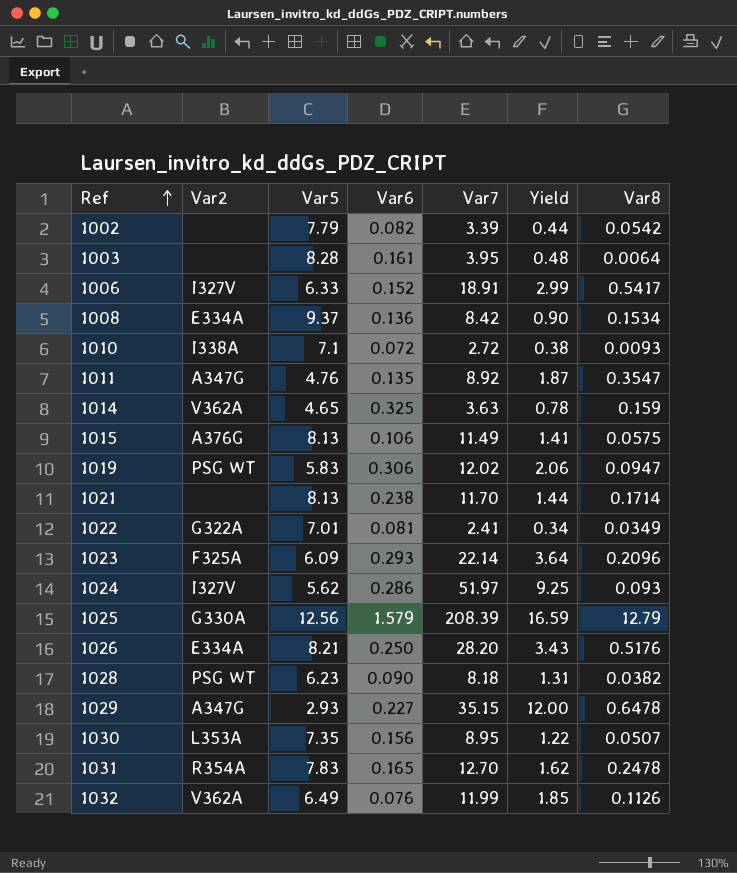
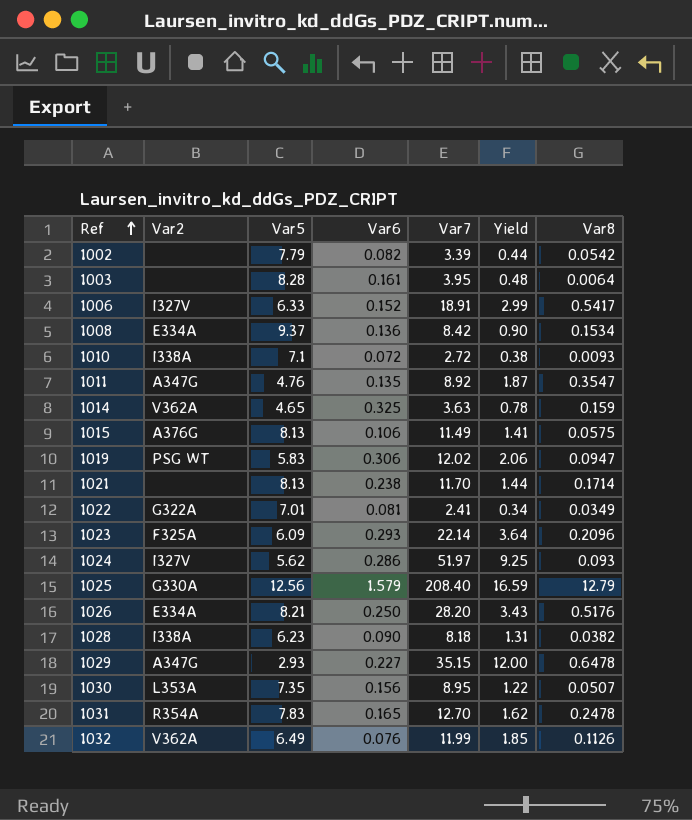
1025 | Var7: 208.39 -> 208.40
1028 | Var2: PSG WT -> I338A

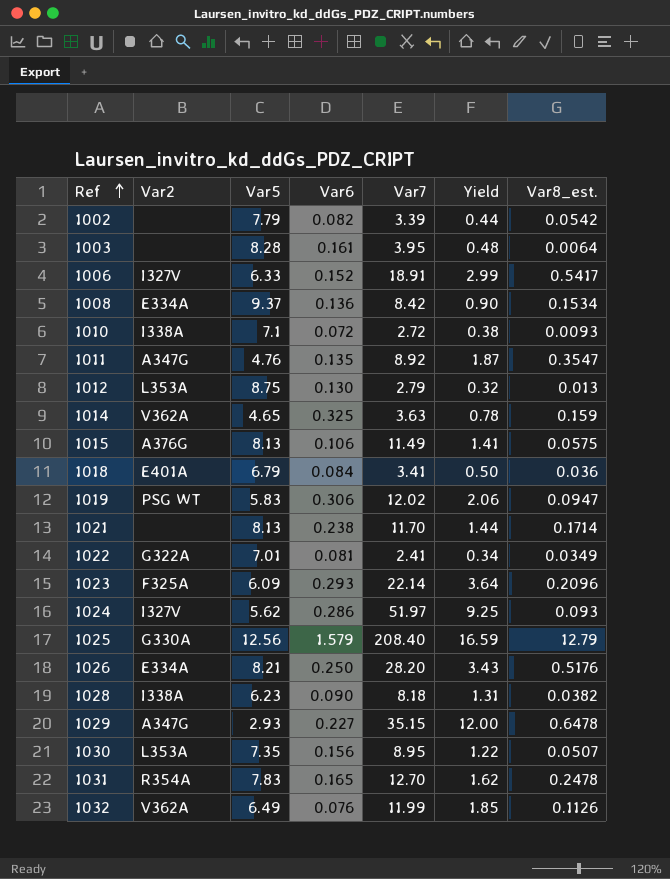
column name: Var8 -> Var8_est.
row 1012: none -> L353A | 8.75 | 0.130 | 2.79 | 0.32 | 0.013
row 1018: none -> E401A | 6.79 | 0.084 | 3.41 | 0.50 | 0.036

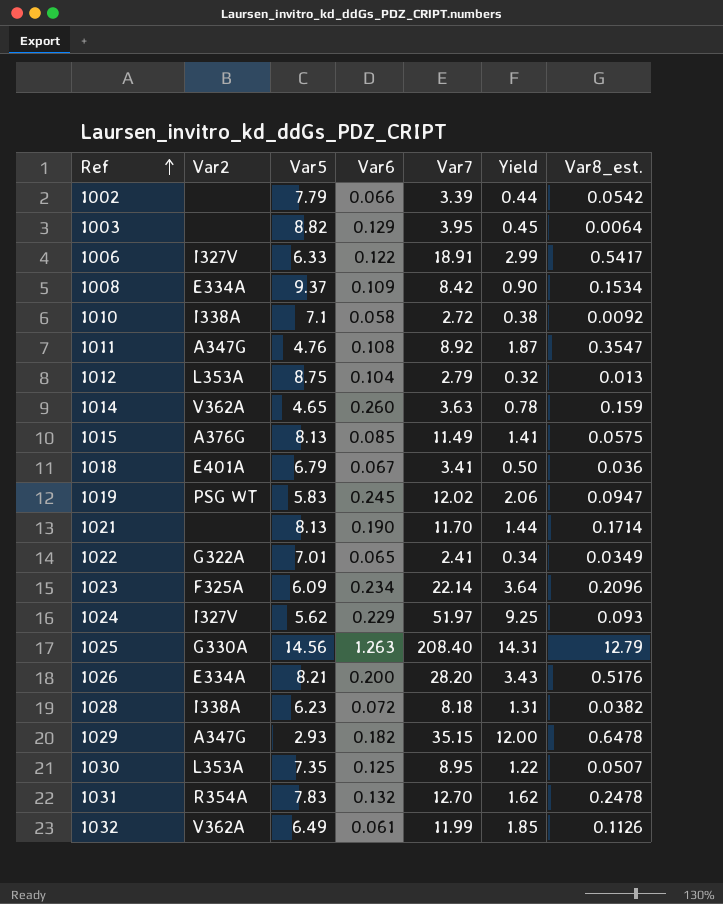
1002 | Var6: 0.082 -> 0.066
1003 | Var5: 8.28 -> 8.82
1003 | Var6: 0.161 -> 0.129
1003 | Yield: 0.48 -> 0.45
1006 | Var6: 0.152 -> 0.122
1008 | Var6: 0.136 -> 0.109
1010 | Var6: 0.072 -> 0.058
1010 | Var8_est.: 0.0093 -> 0.0092
1011 | Var6: 0.135 -> 0.108
1012 | Var6: 0.130 -> 0.104
1014 | Var6: 0.325 -> 0.260
1015 | Var6: 0.106 -> 0.085
1018 | Var6: 0.084 -> 0.067
1019 | Var6: 0.306 -> 0.245
1021 | Var6: 0.238 -> 0.190
1022 | Var6: 0.081 -> 0.065
1023 | Var6: 0.293 -> 0.234
1024 | Var6: 0.286 -> 0.229
1025 | Var5: 12.56 -> 14.56
1025 | Var6: 1.579 -> 1.263
1025 | Yield: 16.59 -> 14.31
1026 | Var6: 0.250 -> 0.200
1028 | Var6: 0.090 -> 0.072
1029 | Var6: 0.227 -> 0.182
1030 | Var6: 0.156 -> 0.125
1031 | Var6: 0.165 -> 0.132
1032 | Var6: 0.076 -> 0.061

